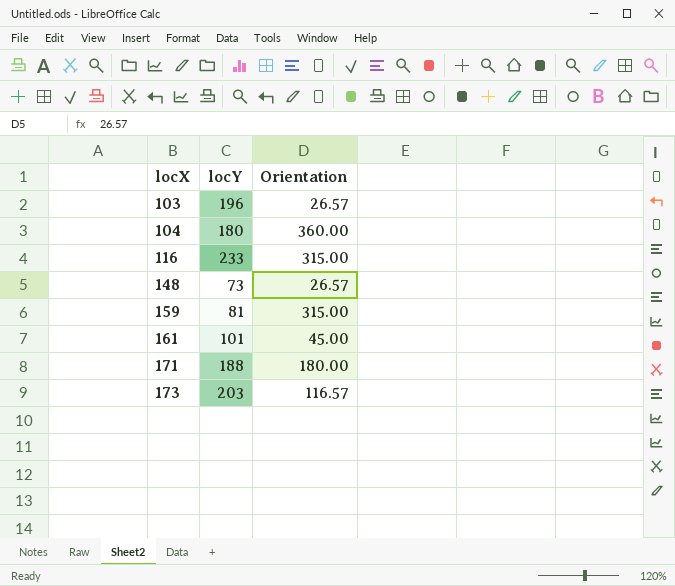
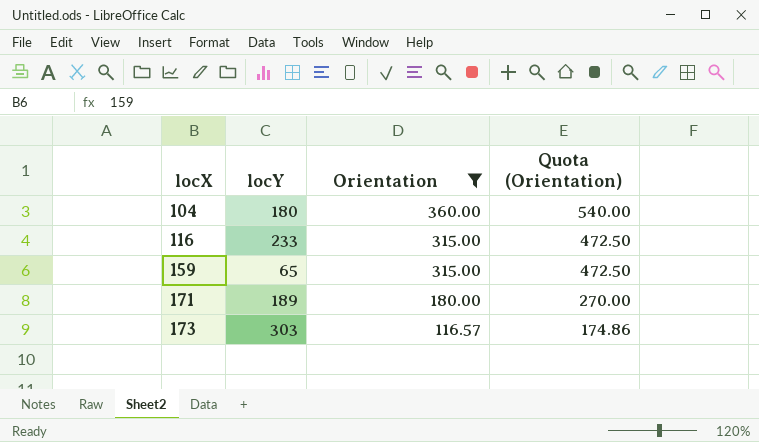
filter: none -> Orientation >= 116.57
column Quota (Orientation) | formula: none -> [Orientation] * 1.5
159 | locY: 81 -> 65
171 | locY: 188 -> 189
173 | locY: 203 -> 303

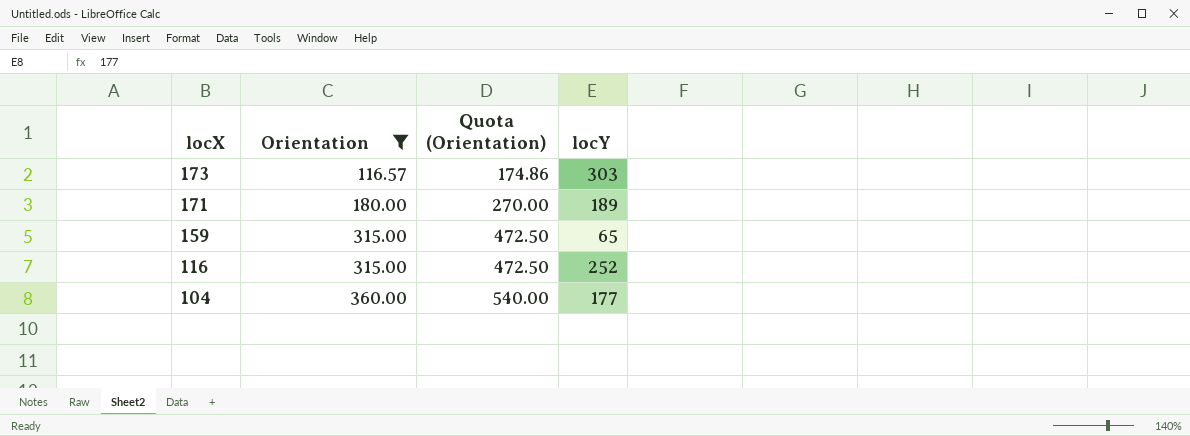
row order: locX ascending -> locX descending
column locY | position: 2 -> 4
116 | locY: 233 -> 252
104 | locY: 180 -> 177

